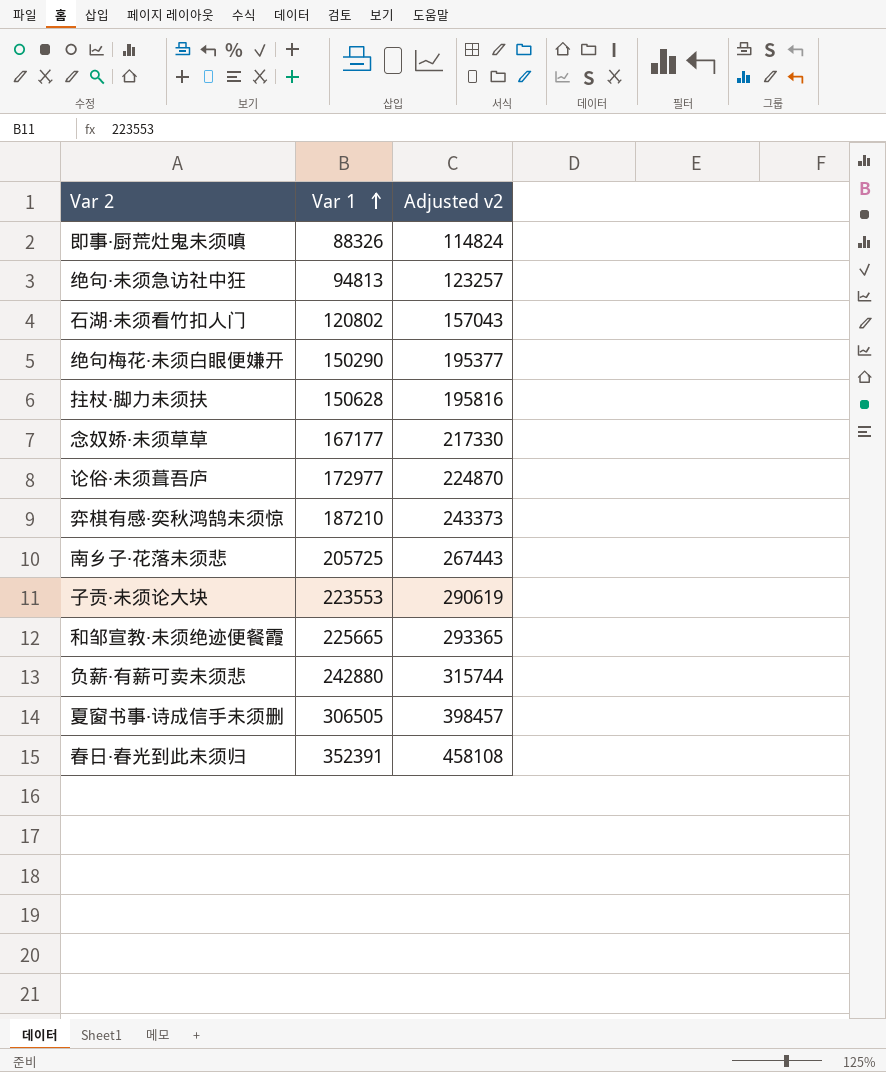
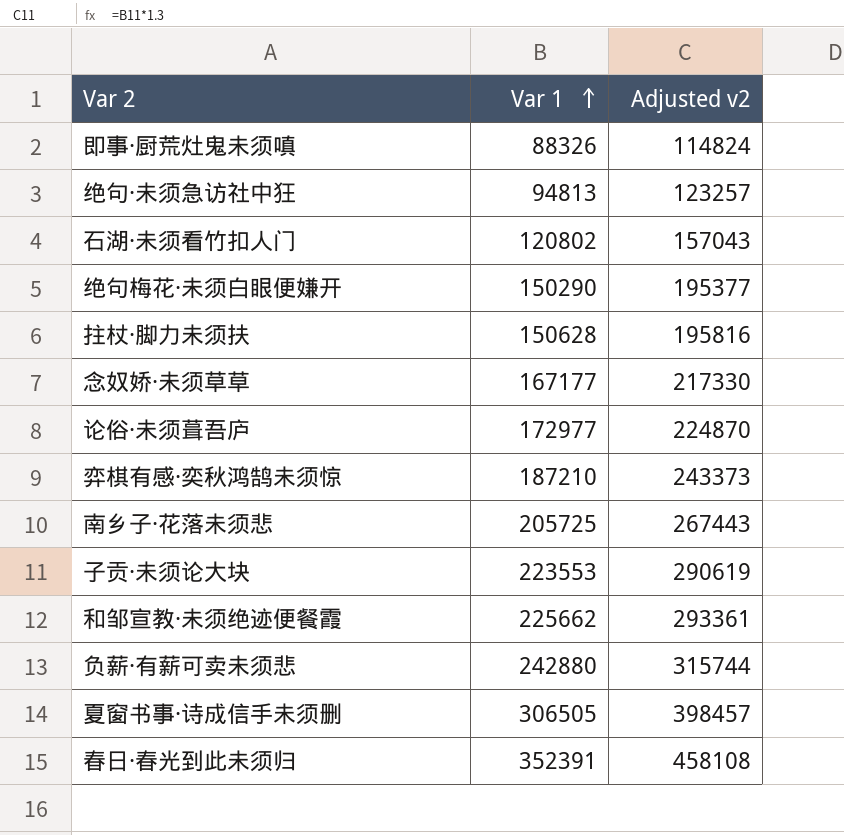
和邹宣教·未须绝迹便餐霞 | Var 1: 225665 -> 225662
和邹宣教·未须绝迹便餐霞 | Adjusted v2: 293365 -> 293361

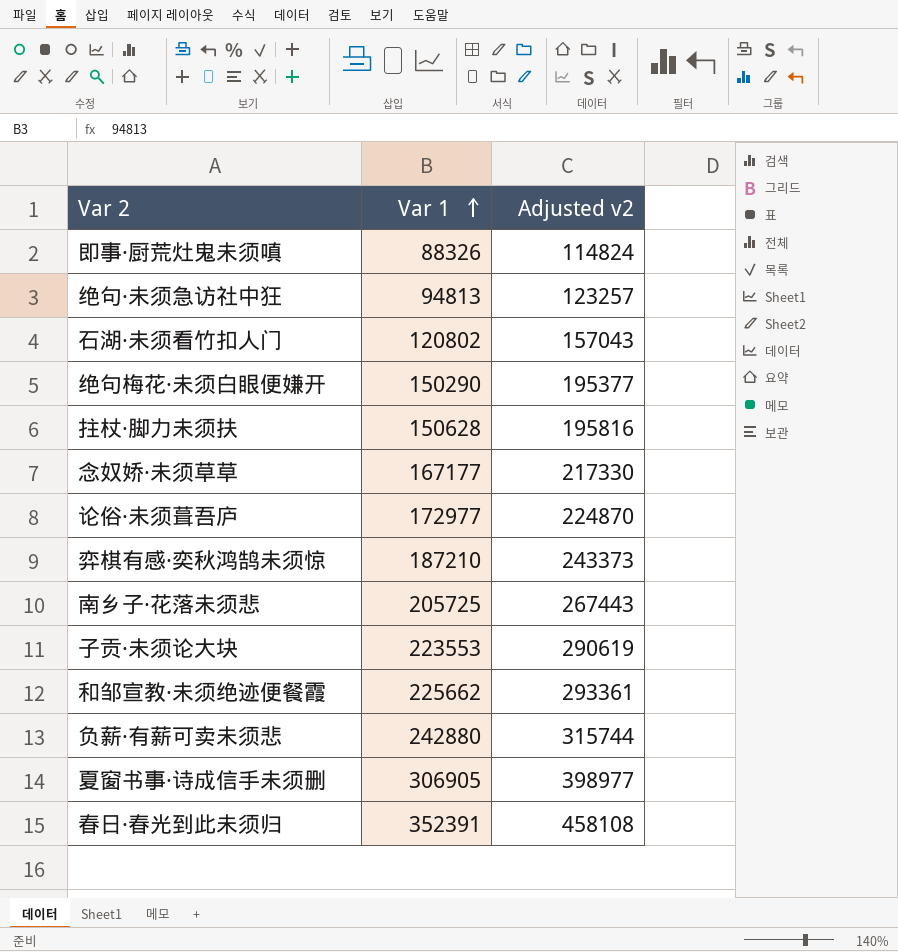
夏窗书事·诗成信手未须删 | Var 1: 306505 -> 306905
夏窗书事·诗成信手未须删 | Adjusted v2: 398457 -> 398977

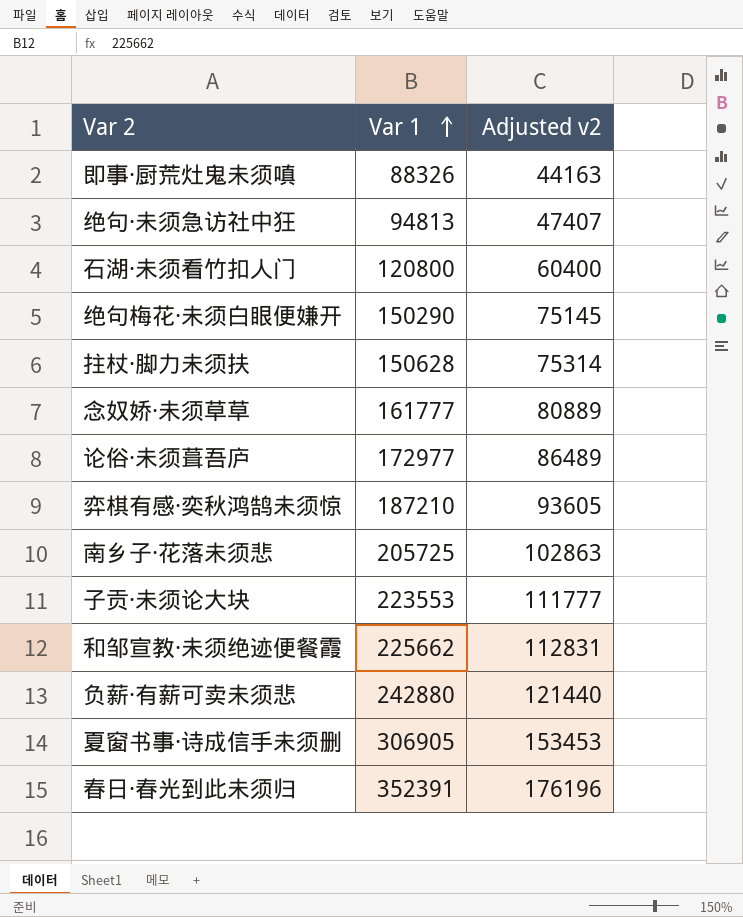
column Adjusted v2 | formula: [Var 1] * 1.3 -> [Var 1] * 0.5
石湖·未须看竹扣人门 | Var 1: 120802 -> 120800
念奴娇·未须草草 | Var 1: 167177 -> 161777

